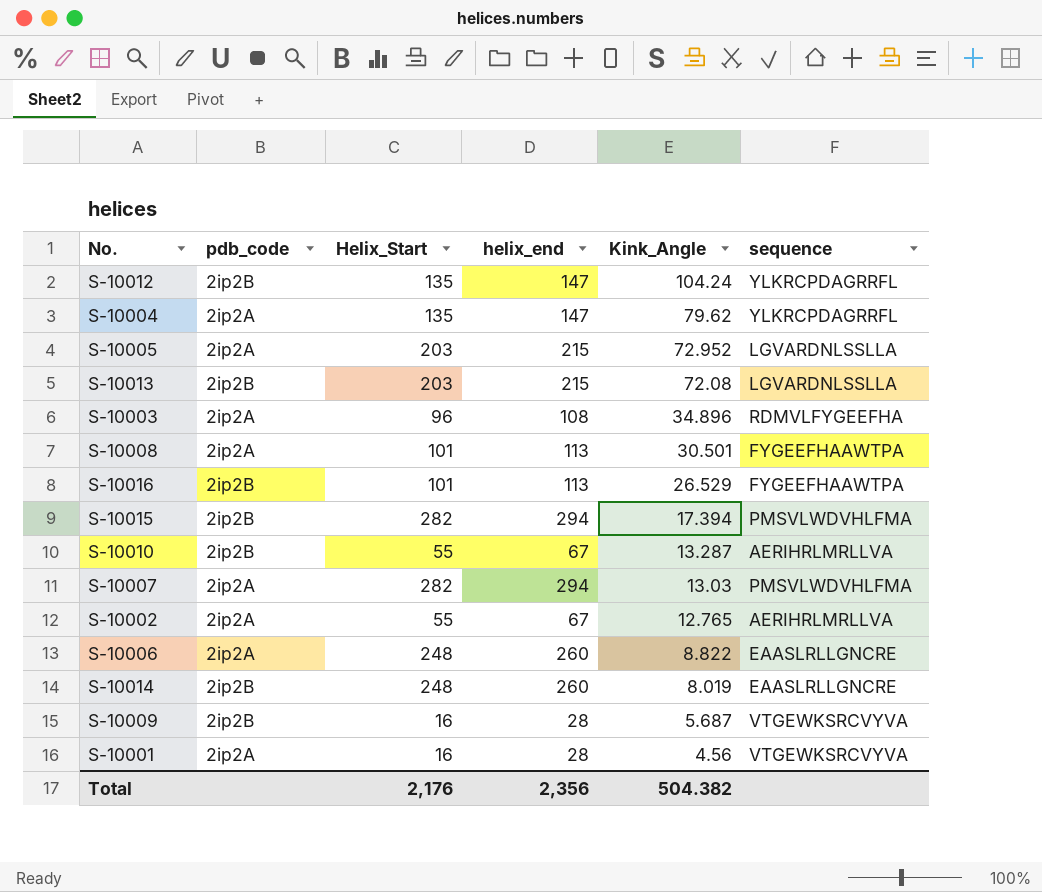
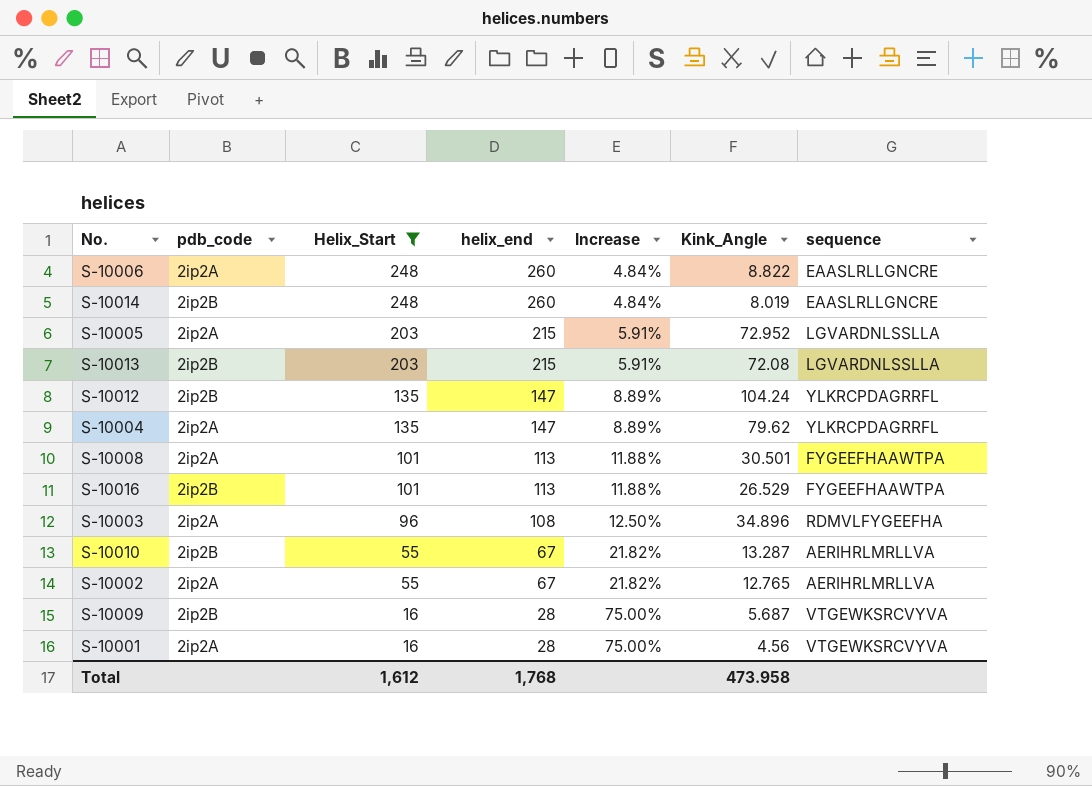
filter: none -> Helix_Start != 282
row order: Kink_Angle descending -> Helix_Start descending
column Increase | formula: none -> ([helix_end] - [Helix_Start]) / [Helix_Start]
Total | Helix_Start: 2,176 -> 1,612
Total | helix_end: 2,356 -> 1,768
Total | Kink_Angle: 504.382 -> 473.958

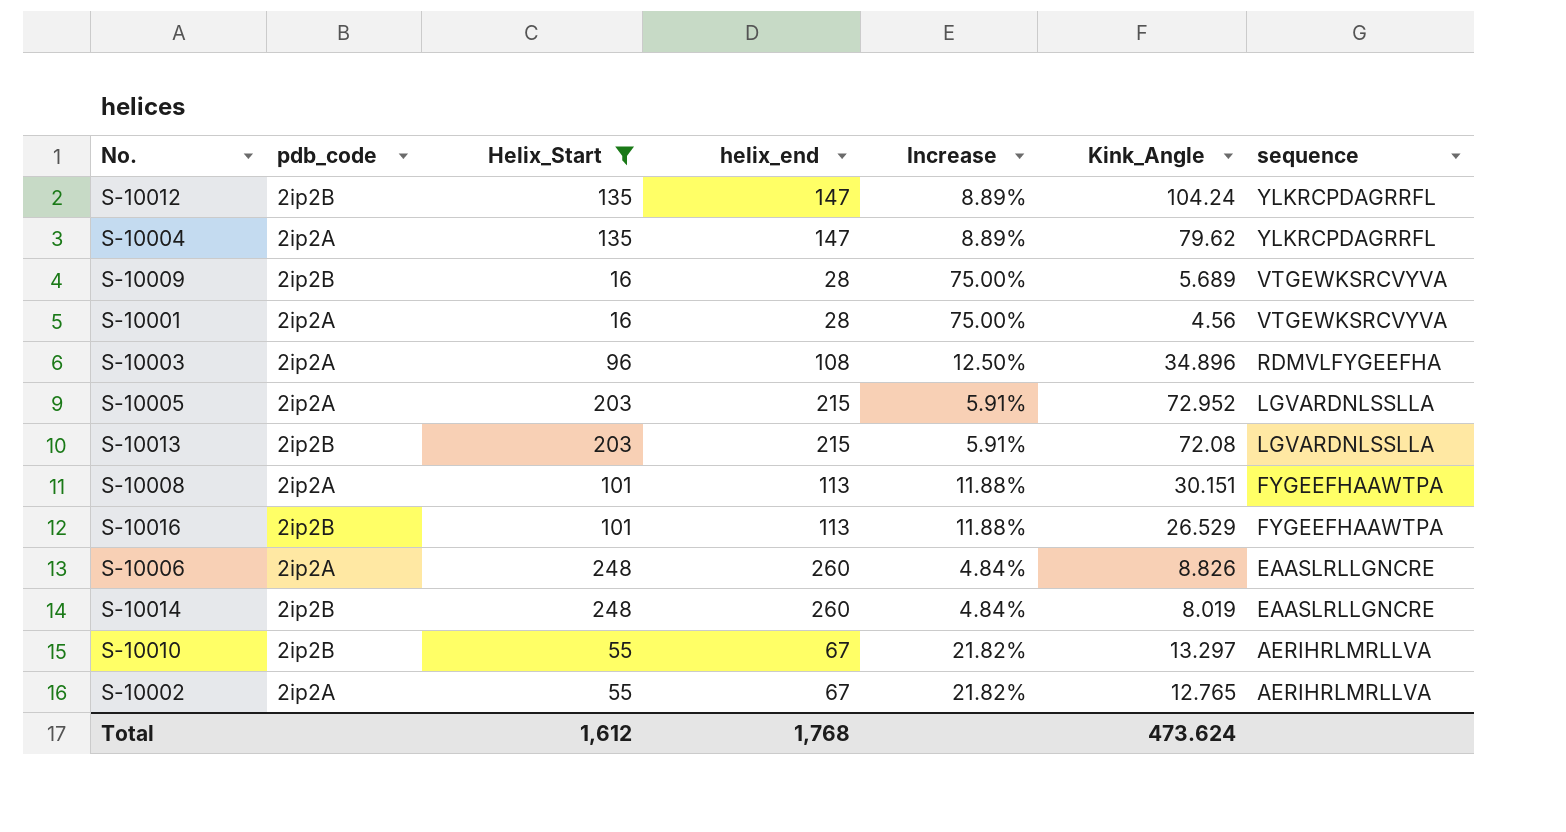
row order: Helix_Start descending -> sequence descending
S-10009 | Kink_Angle: 5.687 -> 5.689
S-10008 | Kink_Angle: 30.501 -> 30.151
S-10006 | Kink_Angle: 8.822 -> 8.826
S-10010 | Kink_Angle: 13.287 -> 13.297
Total | Kink_Angle: 473.958 -> 473.624

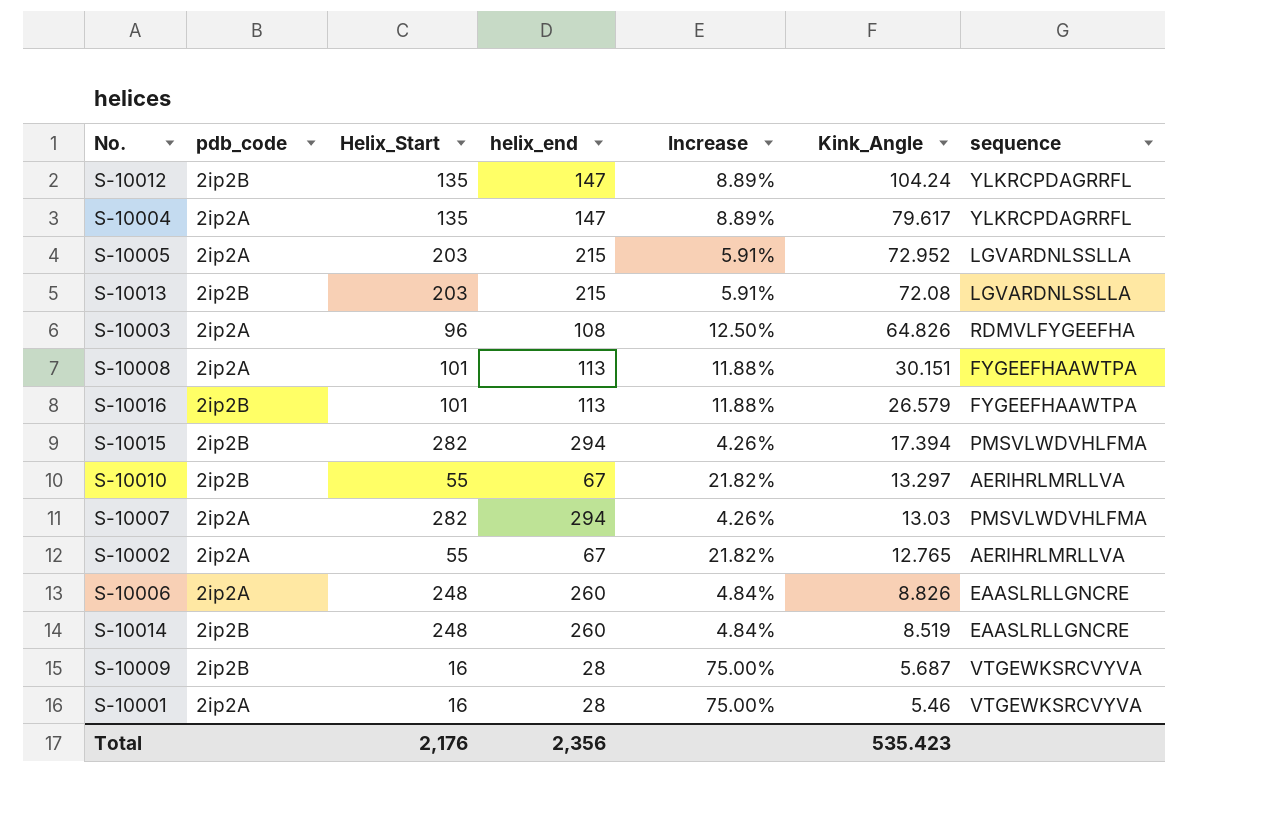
filter: Helix_Start != 282 -> none
row order: sequence descending -> Kink_Angle descending
S-10004 | Kink_Angle: 79.62 -> 79.617
S-10003 | Kink_Angle: 34.896 -> 64.826
S-10016 | Kink_Angle: 26.529 -> 26.579
S-10014 | Kink_Angle: 8.019 -> 8.519
S-10009 | Kink_Angle: 5.689 -> 5.687
S-10001 | Kink_Angle: 4.56 -> 5.46
Total | Helix_Start: 1,612 -> 2,176
Total | helix_end: 1,768 -> 2,356
Total | Kink_Angle: 473.624 -> 535.423

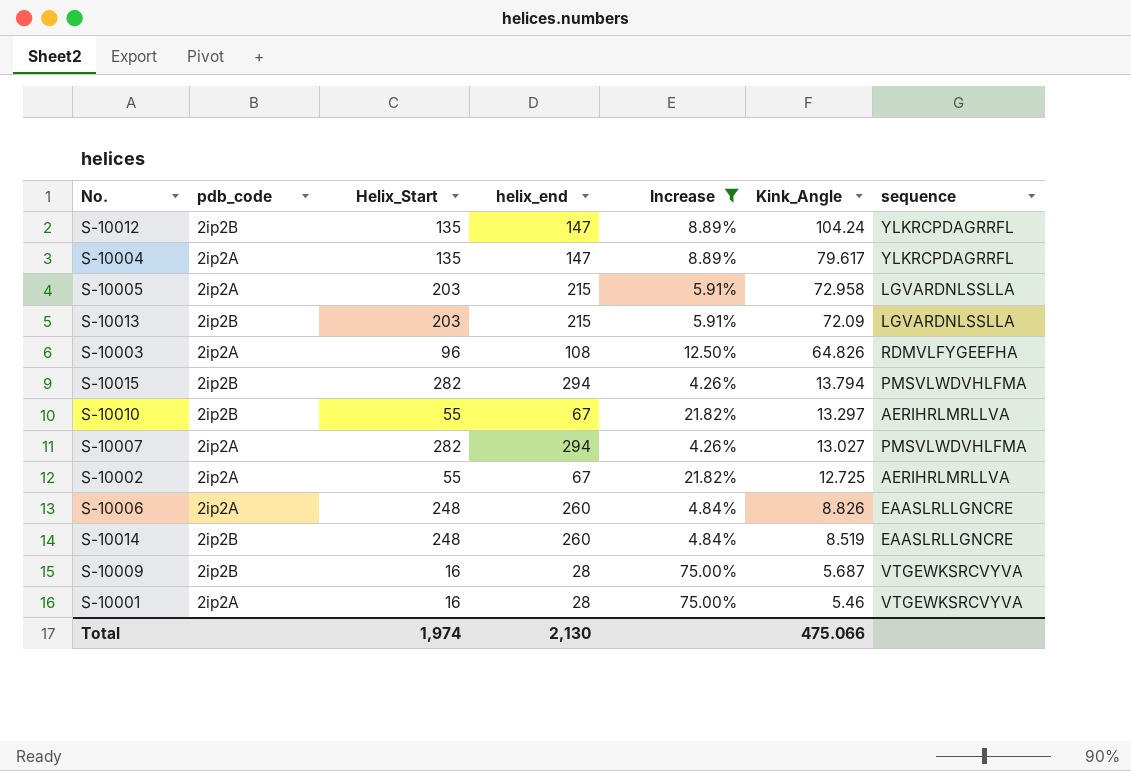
filter: none -> Increase != 11.88%
S-10005 | Kink_Angle: 72.952 -> 72.958
S-10013 | Kink_Angle: 72.08 -> 72.09
S-10015 | Kink_Angle: 17.394 -> 13.794
S-10007 | Kink_Angle: 13.03 -> 13.027
S-10002 | Kink_Angle: 12.765 -> 12.725
Total | Helix_Start: 2,176 -> 1,974
Total | helix_end: 2,356 -> 2,130
Total | Kink_Angle: 535.423 -> 475.066

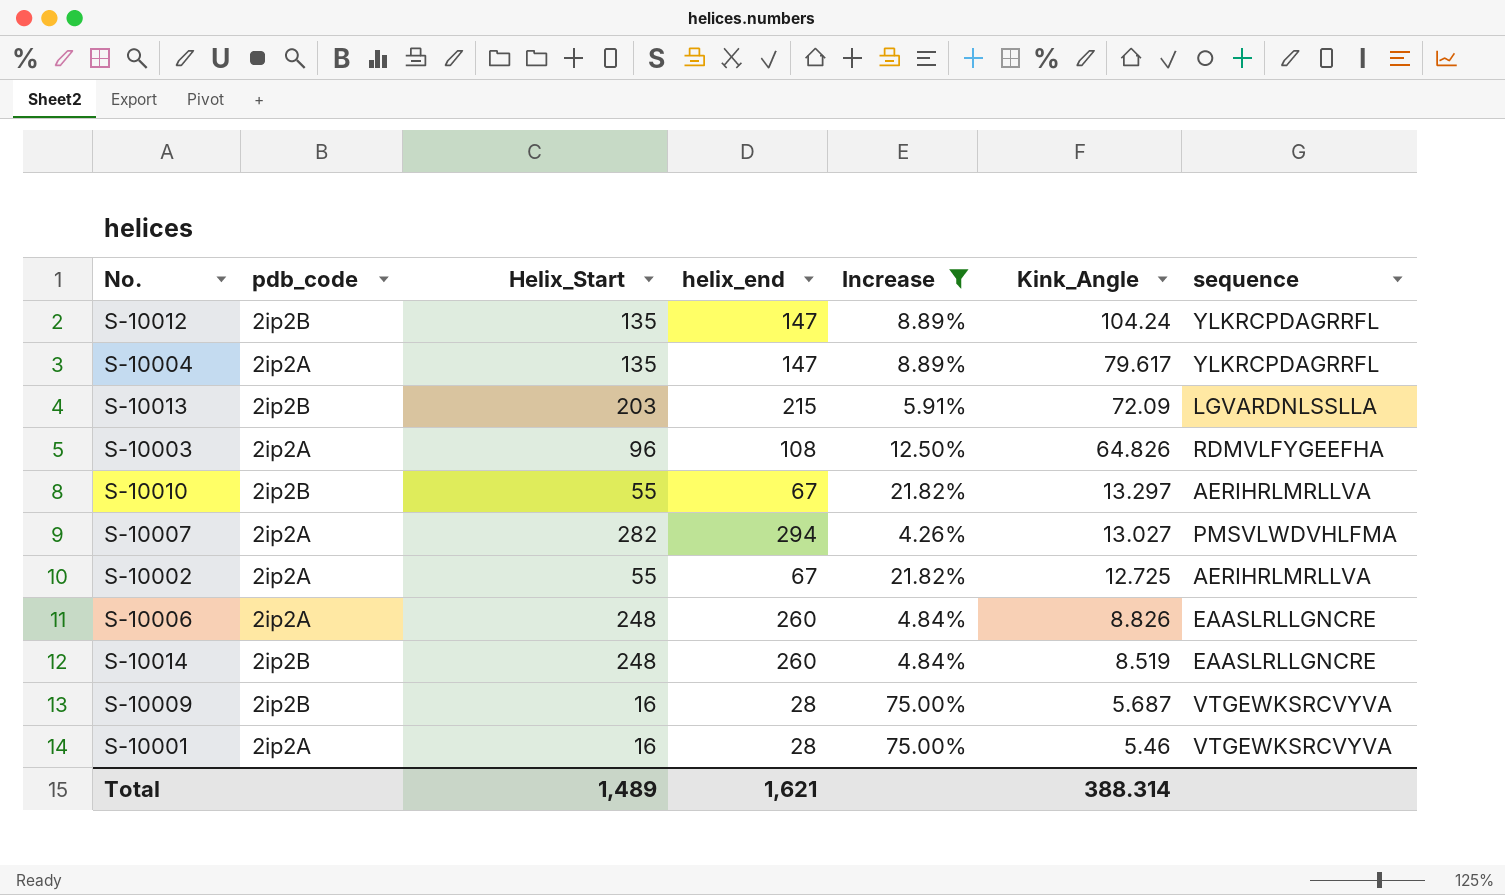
row S-10005: 2ip2A | 203 | 215 | 5.91% | 72.958 | LGVARDNLSSLLA -> none
row S-10015: 2ip2B | 282 | 294 | 4.26% | 13.794 | PMSVLWDVHLFMA -> none
Total | Helix_Start: 1,974 -> 1,489
Total | helix_end: 2,130 -> 1,621
Total | Kink_Angle: 475.066 -> 388.314

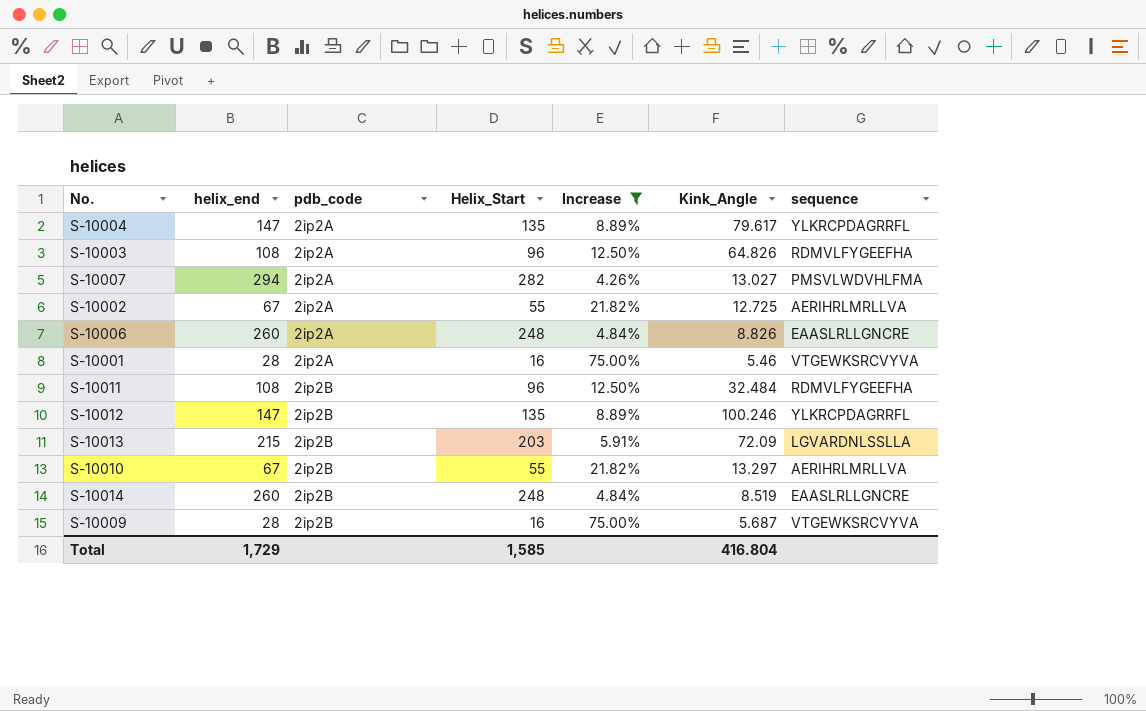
row order: Kink_Angle descending -> pdb_code ascending
column helix_end | position: 4 -> 2
row S-10011: none -> 108 | 2ip2B | 96 | 12.50% | 32.484 | RDMVLFYGEEFHA
S-10012 | Kink_Angle: 104.24 -> 100.246
Total | helix_end: 1,621 -> 1,729
Total | Helix_Start: 1,489 -> 1,585
Total | Kink_Angle: 388.314 -> 416.804

